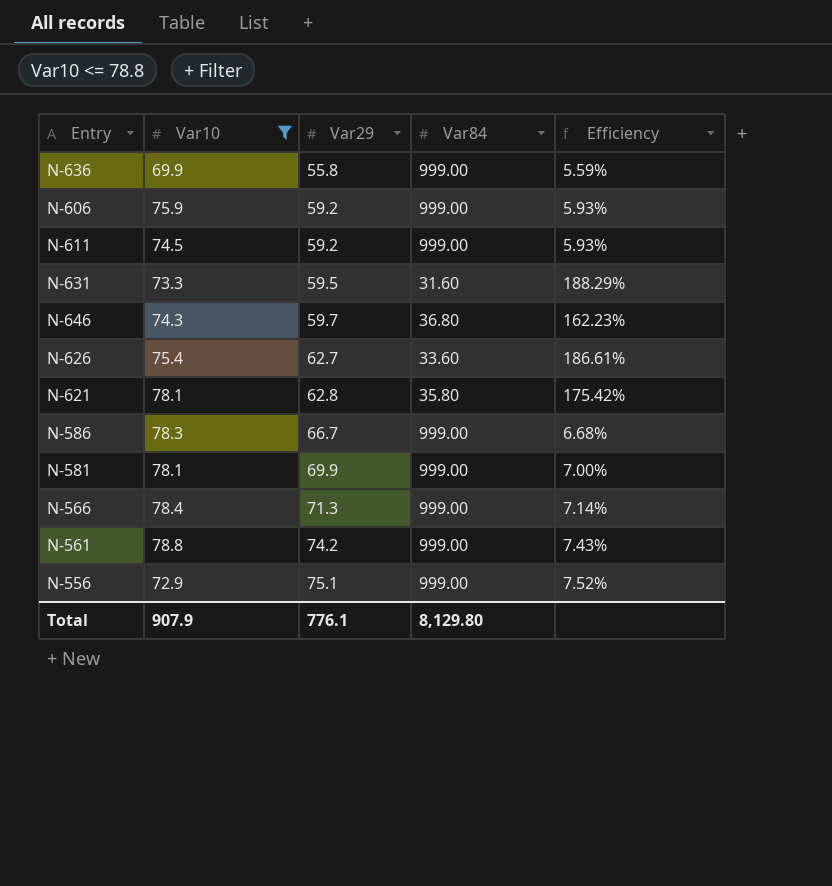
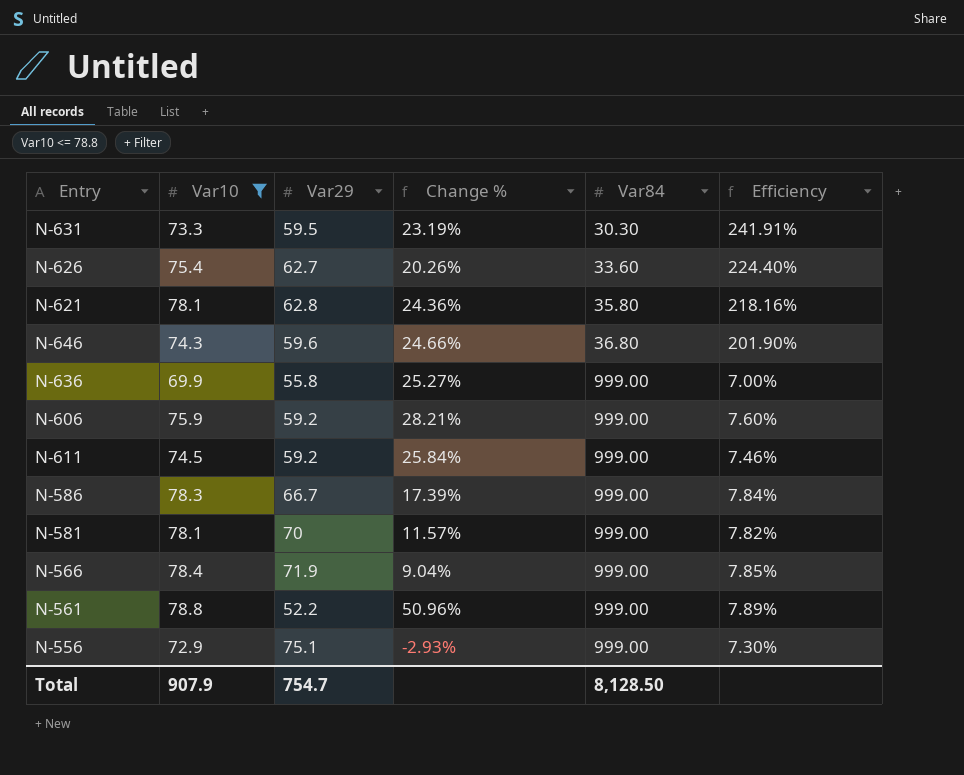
row order: Var29 ascending -> Var84 ascending
column Change % | formula: none -> ([Var10] - [Var29]) / [Var29]
column Efficiency | formula: [Var29] / [Var84] -> [Var10] / [Var84]
N-631 | Var84: 31.60 -> 30.30
N-646 | Var29: 59.7 -> 59.6
N-581 | Var29: 69.9 -> 70
N-566 | Var29: 71.3 -> 71.9
N-561 | Var29: 74.2 -> 52.2
Total | Var29: 776.1 -> 754.7
Total | Var84: 8,129.80 -> 8,128.50

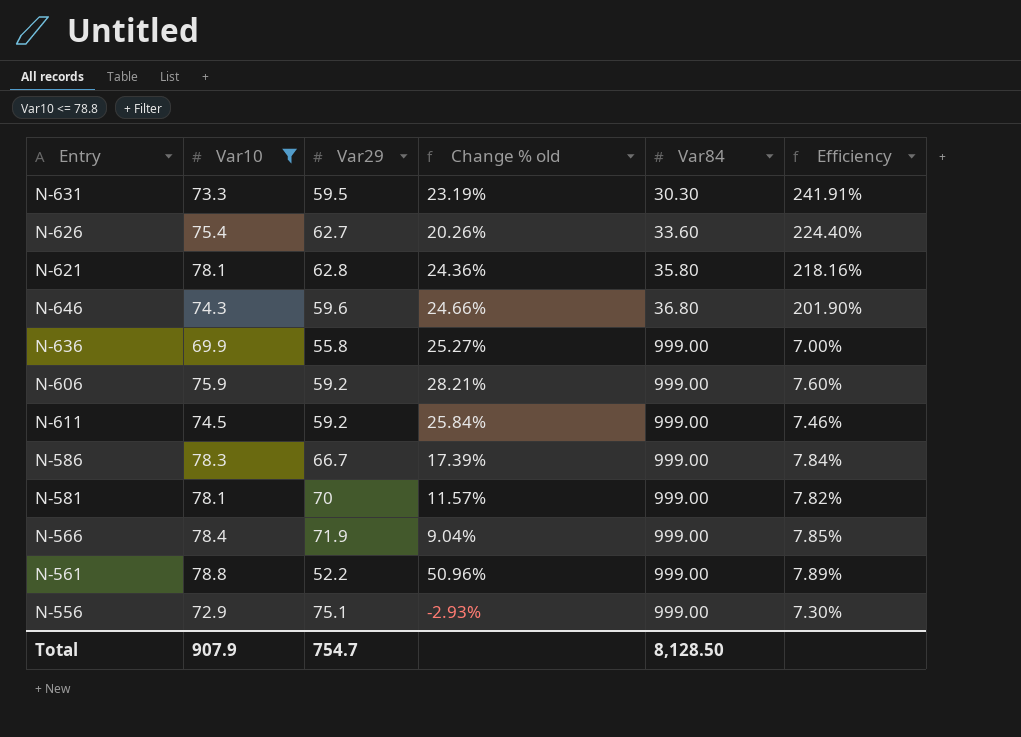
column name: Change % -> Change % old

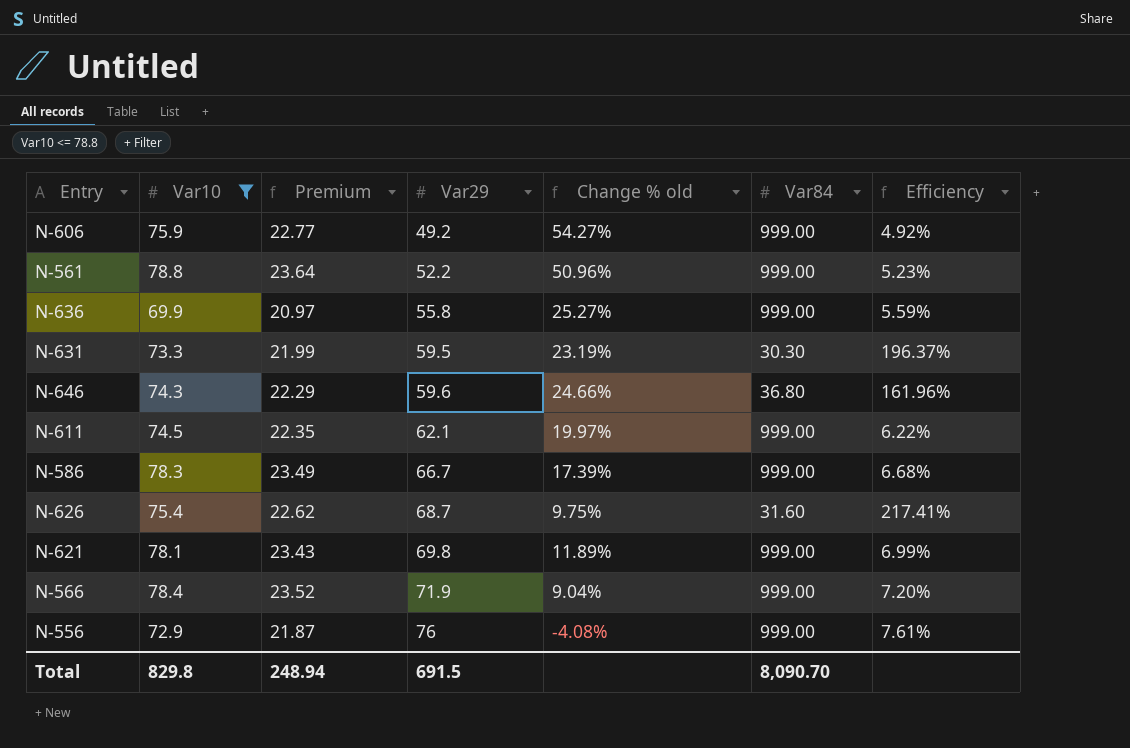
row order: Var84 ascending -> Var29 ascending
column Premium | formula: none -> [Var10] * 0.3
column Efficiency | formula: [Var10] / [Var84] -> [Var29] / [Var84]
row N-581: 78.1 | 70 | 11.57% | 999.00 | 7.82% -> none
N-606 | Var29: 59.2 -> 49.2
N-606 | Change % old: 28.21% -> 54.27%
N-611 | Var29: 59.2 -> 62.1
N-611 | Change % old: 25.84% -> 19.97%
N-626 | Var29: 62.7 -> 68.7
N-626 | Change % old: 20.26% -> 9.75%
N-626 | Var84: 33.60 -> 31.60
N-621 | Var29: 62.8 -> 69.8
N-621 | Change % old: 24.36% -> 11.89%
N-621 | Var84: 35.80 -> 999.00
N-556 | Var29: 75.1 -> 76
N-556 | Change % old: -2.93% -> -4.08%
Total | Var10: 907.9 -> 829.8
Total | Var29: 754.7 -> 691.5
Total | Var84: 8,128.50 -> 8,090.70

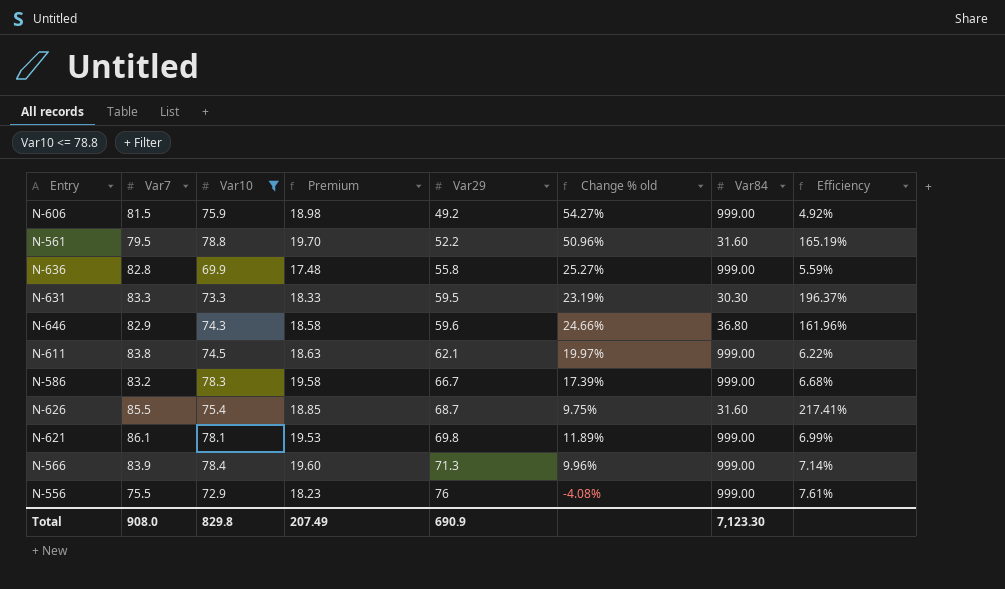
column Var7 | position: none -> 2
column Premium | formula: [Var10] * 0.3 -> [Var10] * 0.25
N-561 | Var84: 999.00 -> 31.60
N-561 | Efficiency: 5.23% -> 165.19%
N-566 | Var29: 71.9 -> 71.3
N-566 | Change % old: 9.04% -> 9.96%
N-566 | Efficiency: 7.20% -> 7.14%
Total | Premium: 248.94 -> 207.49
Total | Var29: 691.5 -> 690.9
Total | Var84: 8,090.70 -> 7,123.30

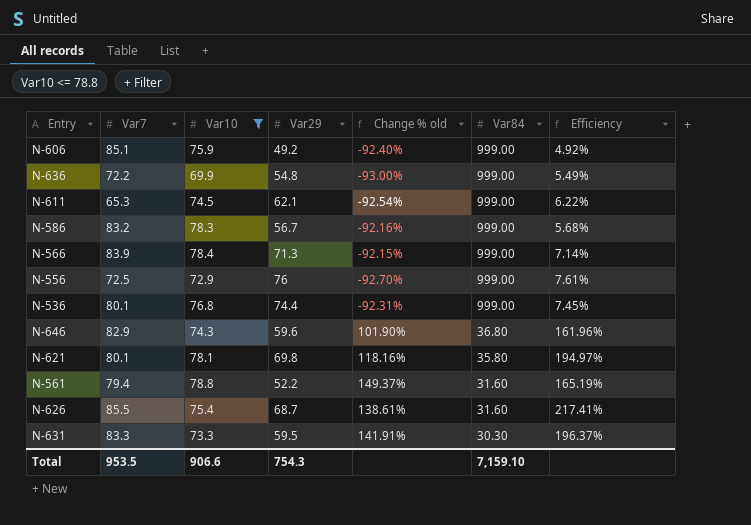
row order: Var29 ascending -> Var84 descending
column Premium | formula: [Var10] * 0.25 -> none
column Change % old | formula: ([Var10] - [Var29]) / [Var29] -> ([Var10] - [Var84]) / [Var84]
N-606 | Var7: 81.5 -> 85.1
N-636 | Var7: 82.8 -> 72.2
N-636 | Var29: 55.8 -> 54.8
N-636 | Efficiency: 5.59% -> 5.49%
N-611 | Var7: 83.8 -> 65.3
N-586 | Var29: 66.7 -> 56.7
N-586 | Efficiency: 6.68% -> 5.68%
N-556 | Var7: 75.5 -> 72.5
row N-536: none -> 80.1 | 76.8 | 74.4 | -92.31% | 999.00 | 7.45%
N-621 | Var7: 86.1 -> 80.1
N-621 | Var84: 999.00 -> 35.80
N-621 | Efficiency: 6.99% -> 194.97%
N-561 | Var7: 79.5 -> 79.4
Total | Var7: 908.0 -> 953.5
Total | Var10: 829.8 -> 906.6
Total | Var29: 690.9 -> 754.3
Total | Var84: 7,123.30 -> 7,159.10

